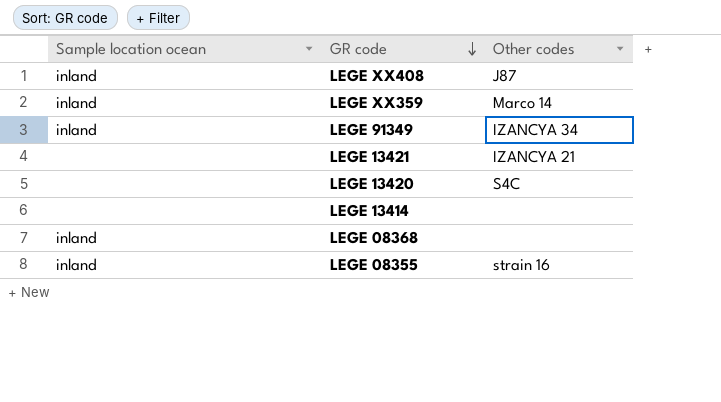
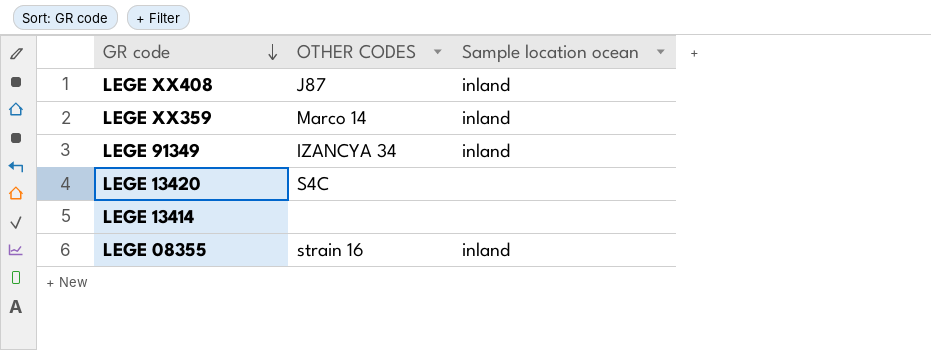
column name: Other codes -> OTHER CODES
column Sample location ocean | position: 1 -> 3
row LEGE 13421: none | IZANCYA 21 -> none
row LEGE 08368: inland | none -> none

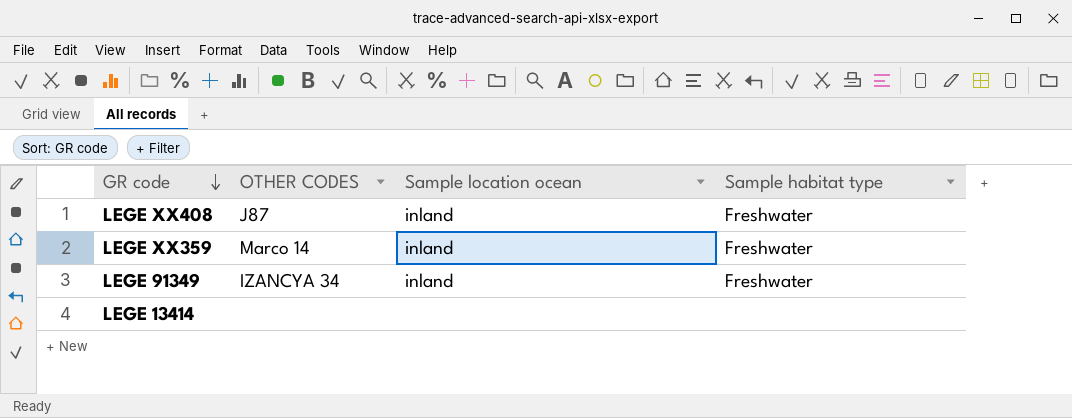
column Sample habitat type | position: none -> 4
row LEGE 13420: S4C | none -> none
row LEGE 08355: strain 16 | inland -> none

